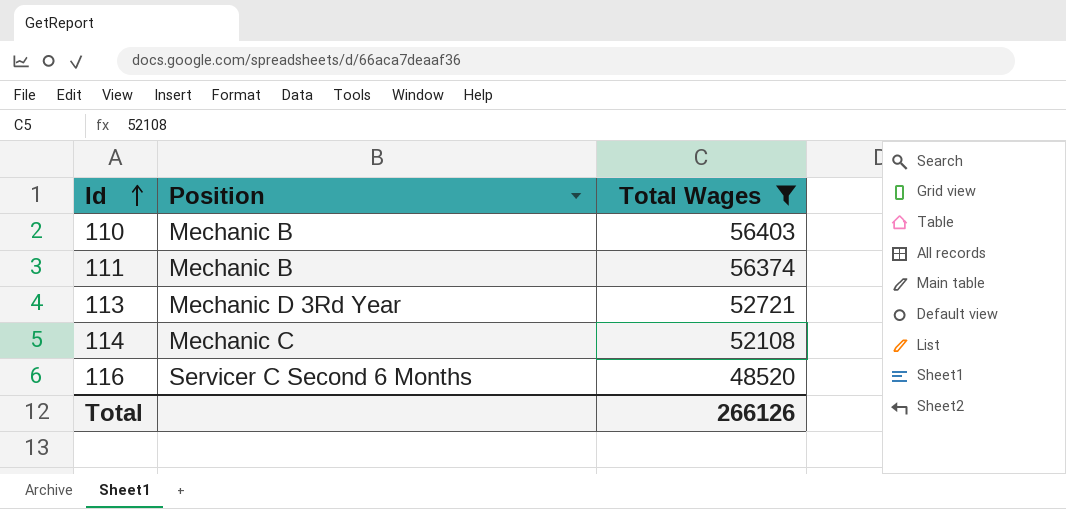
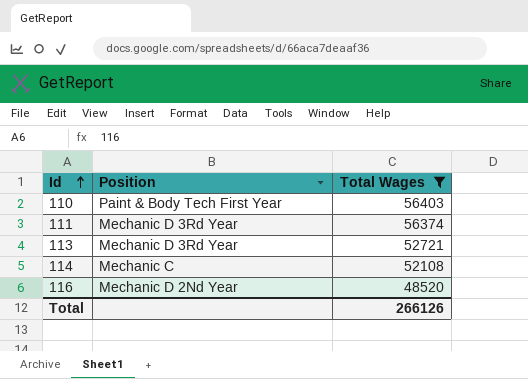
110 | Position: Mechanic B -> Paint & Body Tech First Year
111 | Position: Mechanic B -> Mechanic D 3Rd Year
116 | Position: Servicer C Second 6 Months -> Mechanic D 2Nd Year

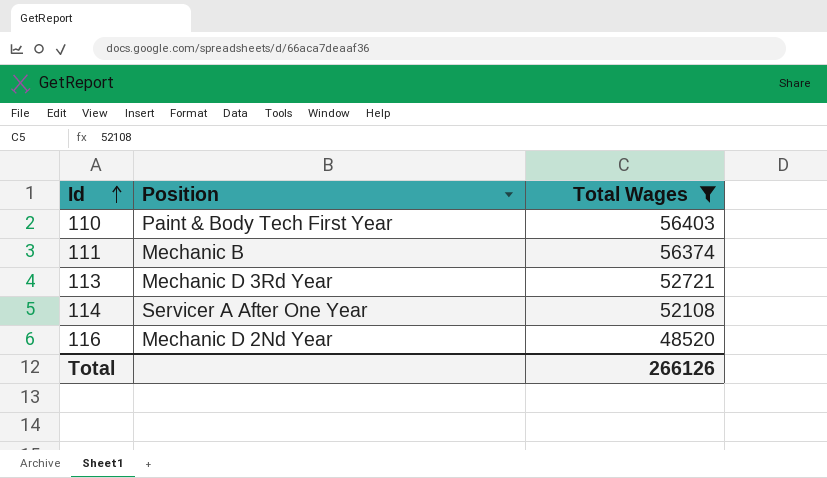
111 | Position: Mechanic D 3Rd Year -> Mechanic B
114 | Position: Mechanic C -> Servicer A After One Year

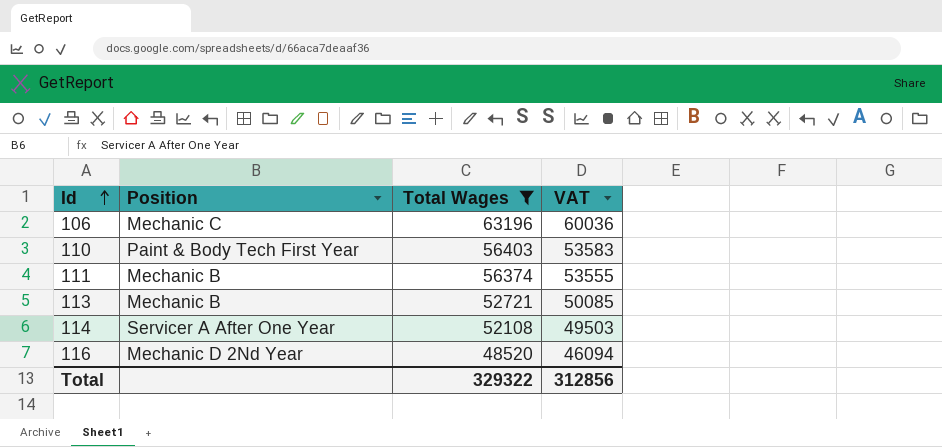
column VAT | formula: none -> [Total Wages] * 0.95
row 106: none -> Mechanic C | 63196 | 60036
113 | Position: Mechanic D 3Rd Year -> Mechanic B
Total | Total Wages: 266126 -> 329322

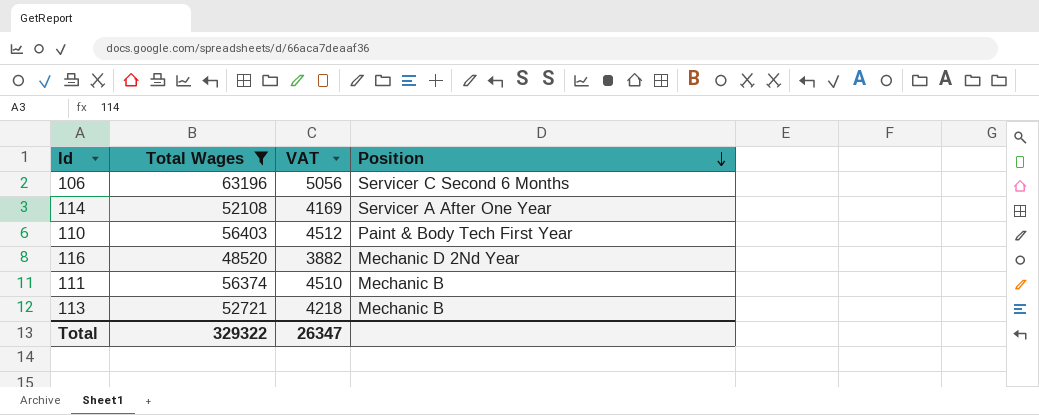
row order: Id ascending -> Position descending
column VAT | formula: [Total Wages] * 0.95 -> [Total Wages] * 0.08
column Position | position: 2 -> 4
106 | Position: Mechanic C -> Servicer C Second 6 Months
Total | VAT: 312856 -> 26347

